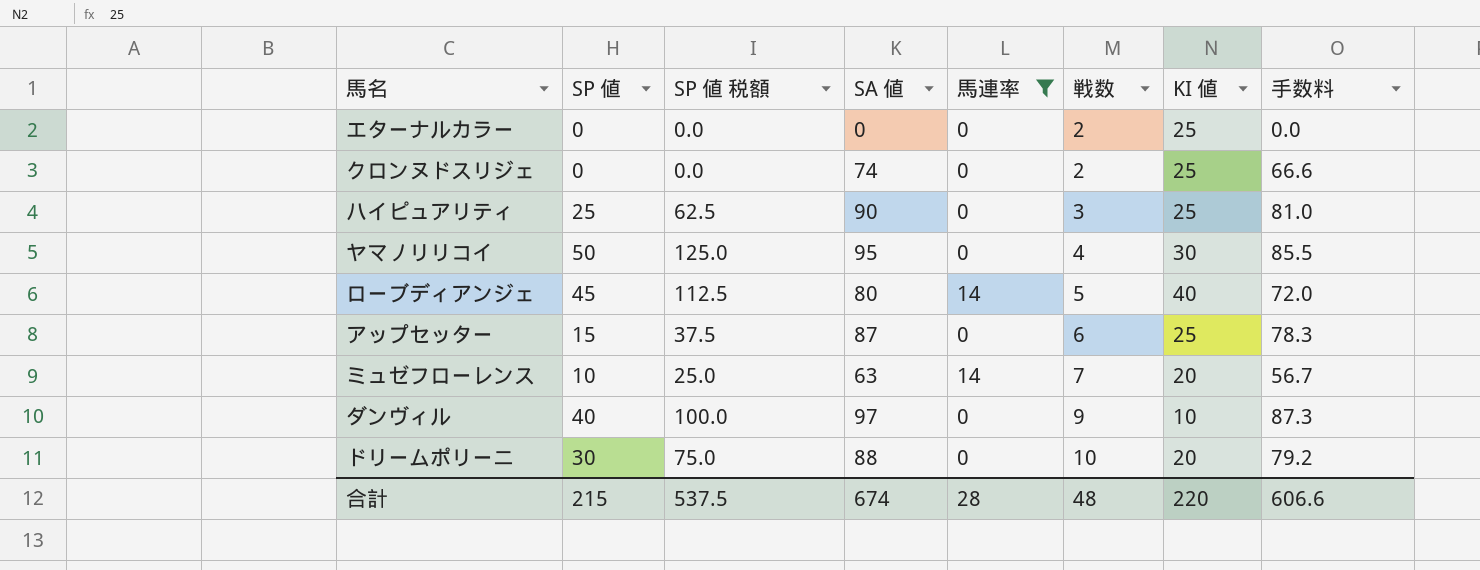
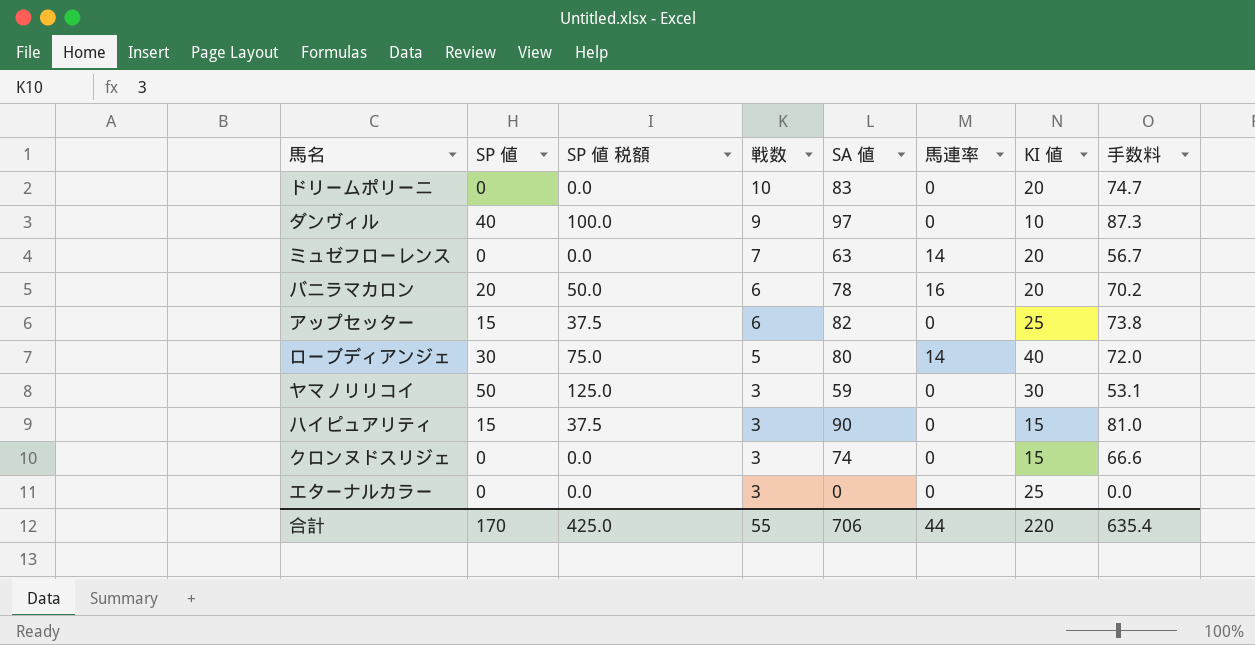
filter: 馬連率 != 16 -> none
row order: 戦数 ascending -> 戦数 descending
column 戦数 | position: 6 -> 4
ドリームポリーニ | SP 値: 30 -> 0
ドリームポリーニ | SP 値 税額: 75.0 -> 0.0
ドリームポリーニ | SA 値: 88 -> 83
ドリームポリーニ | 手数料: 79.2 -> 74.7
ミュゼフローレンス | SP 値: 10 -> 0
ミュゼフローレンス | SP 値 税額: 25.0 -> 0.0
アップセッター | SA 値: 87 -> 82
アップセッター | 手数料: 78.3 -> 73.8
ローブディアンジェ | SP 値: 45 -> 30
ローブディアンジェ | SP 値 税額: 112.5 -> 75.0
ヤマノリリコイ | 戦数: 4 -> 3
ヤマノリリコイ | SA 値: 95 -> 59
ヤマノリリコイ | 手数料: 85.5 -> 53.1
ハイピュアリティ | SP 値: 25 -> 15
ハイピュアリティ | SP 値 税額: 62.5 -> 37.5
ハイピュアリティ | KI 値: 25 -> 15
クロンヌドスリジェ | 戦数: 2 -> 3
クロンヌドスリジェ | KI 値: 25 -> 15
エターナルカラー | 戦数: 2 -> 3
合計 | SP 値: 215 -> 170
合計 | SP 値 税額: 537.5 -> 425.0
合計 | 戦数: 48 -> 55
合計 | SA 値: 674 -> 706
合計 | 馬連率: 28 -> 44
合計 | 手数料: 606.6 -> 635.4

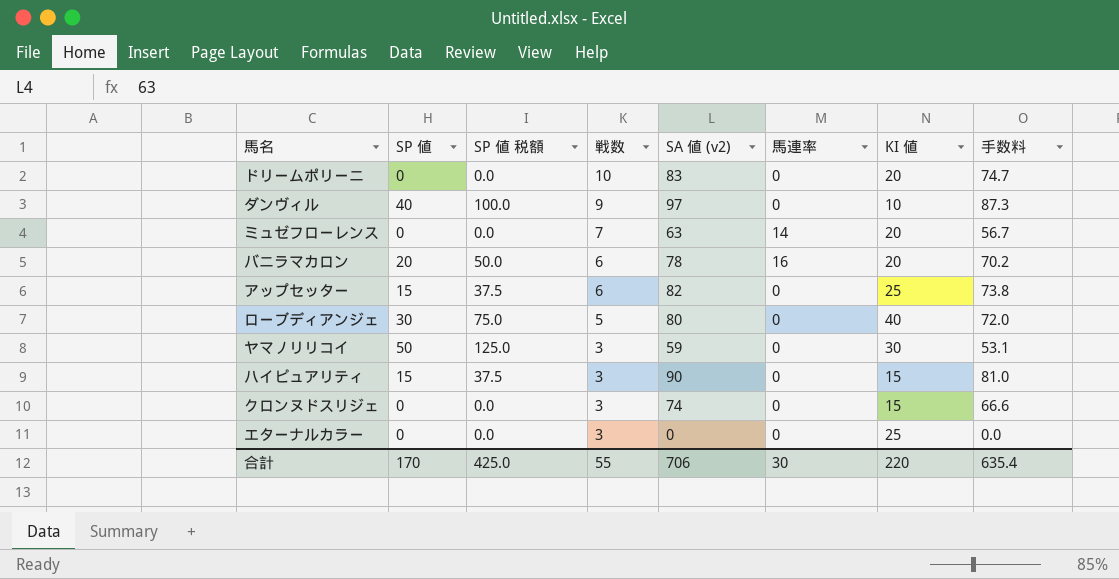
column name: SA 値 -> SA 値 (v2)
ローブディアンジェ | 馬連率: 14 -> 0
合計 | 馬連率: 44 -> 30

